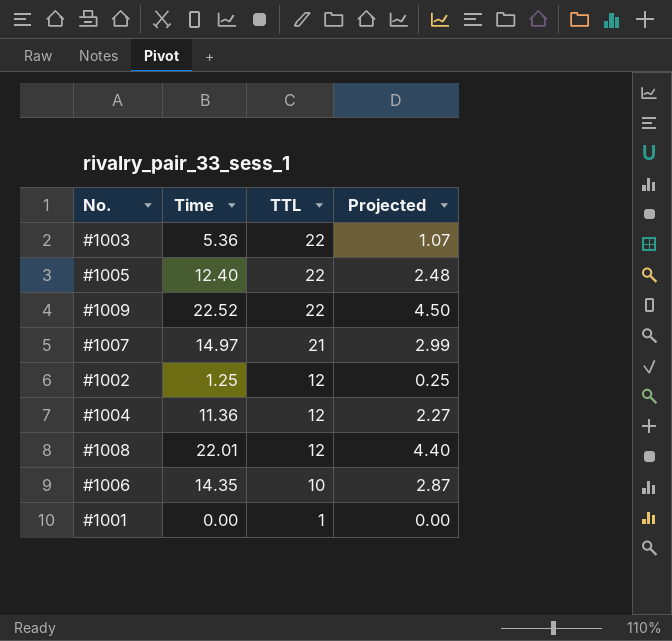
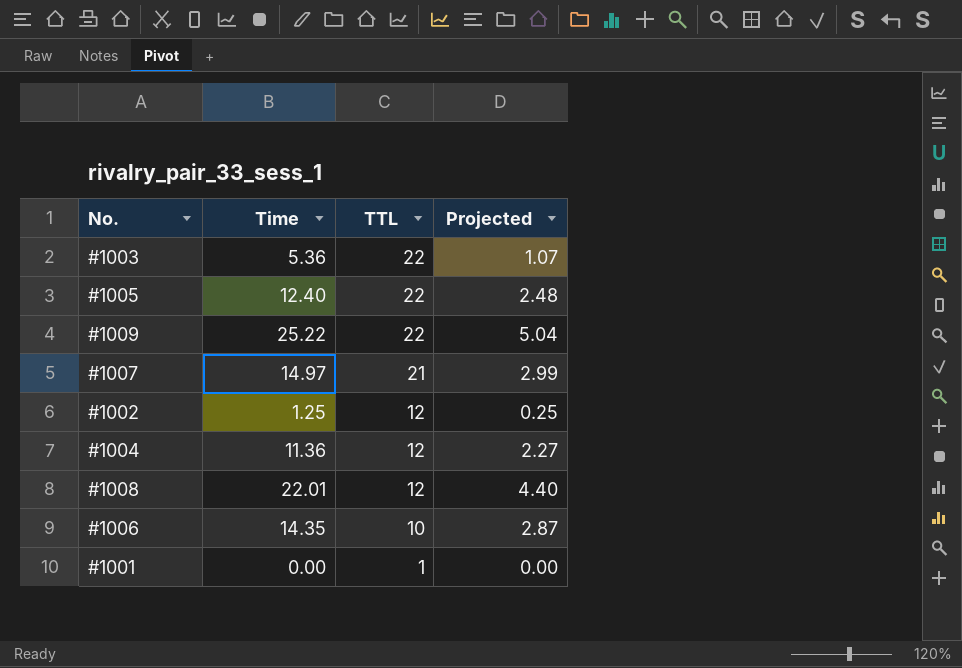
#1009 | Time: 22.52 -> 25.22
#1009 | Projected: 4.50 -> 5.04

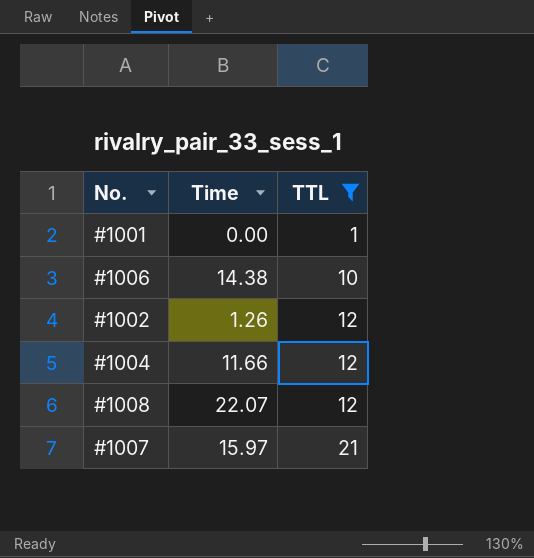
filter: none -> TTL != 22
row order: TTL descending -> TTL ascending
column Projected | formula: [Time] * 0.2 -> none
#1006 | Time: 14.35 -> 14.38
#1002 | Time: 1.25 -> 1.26
#1004 | Time: 11.36 -> 11.66
#1008 | Time: 22.01 -> 22.07
#1007 | Time: 14.97 -> 15.97

